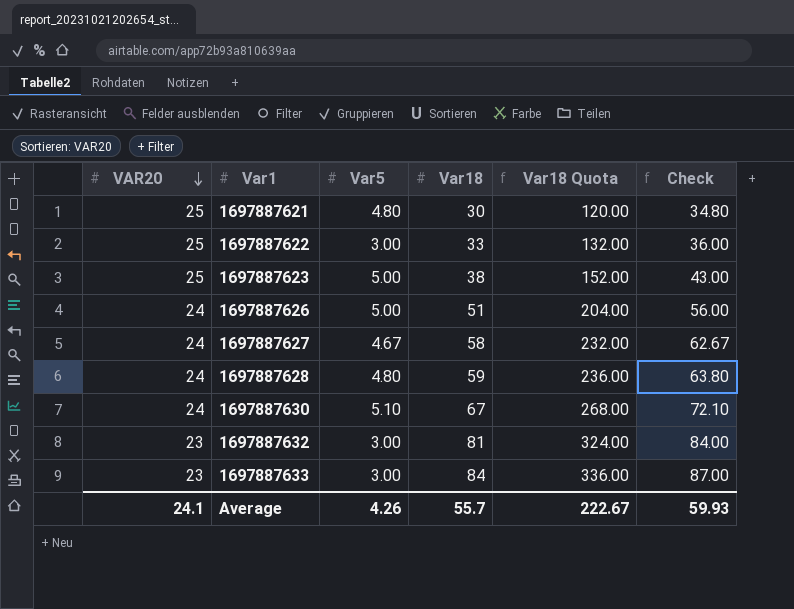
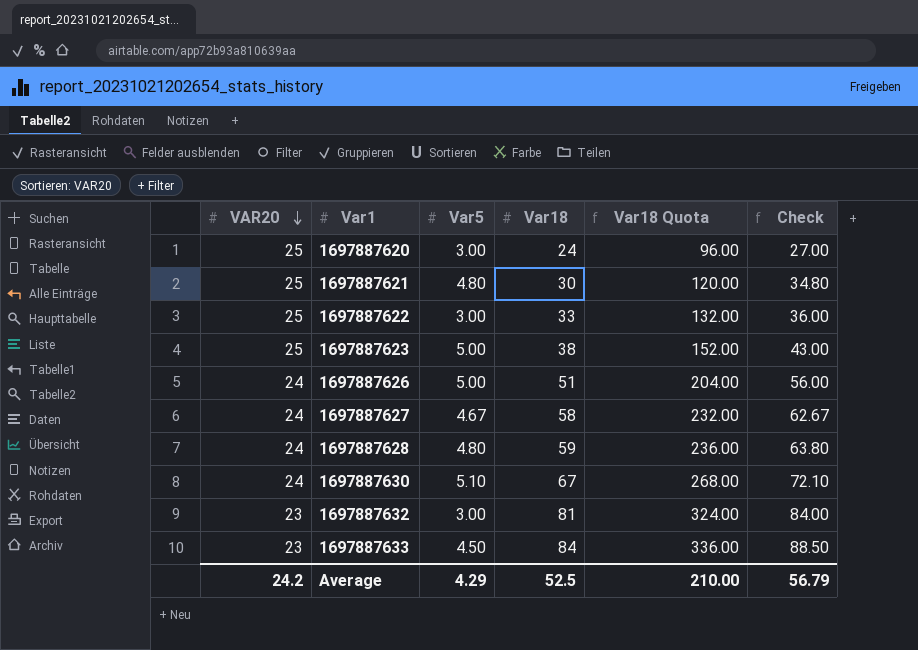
row 1697887620: none -> 25 | 3.00 | 24 | 96.00 | 27.00
1697887633 | Var5: 3.00 -> 4.50
1697887633 | Check: 87.00 -> 88.50
Average | VAR20: 24.1 -> 24.2
Average | Var5: 4.26 -> 4.29
Average | Var18: 55.7 -> 52.5
Average | Var18 Quota: 222.67 -> 210.00
Average | Check: 59.93 -> 56.79

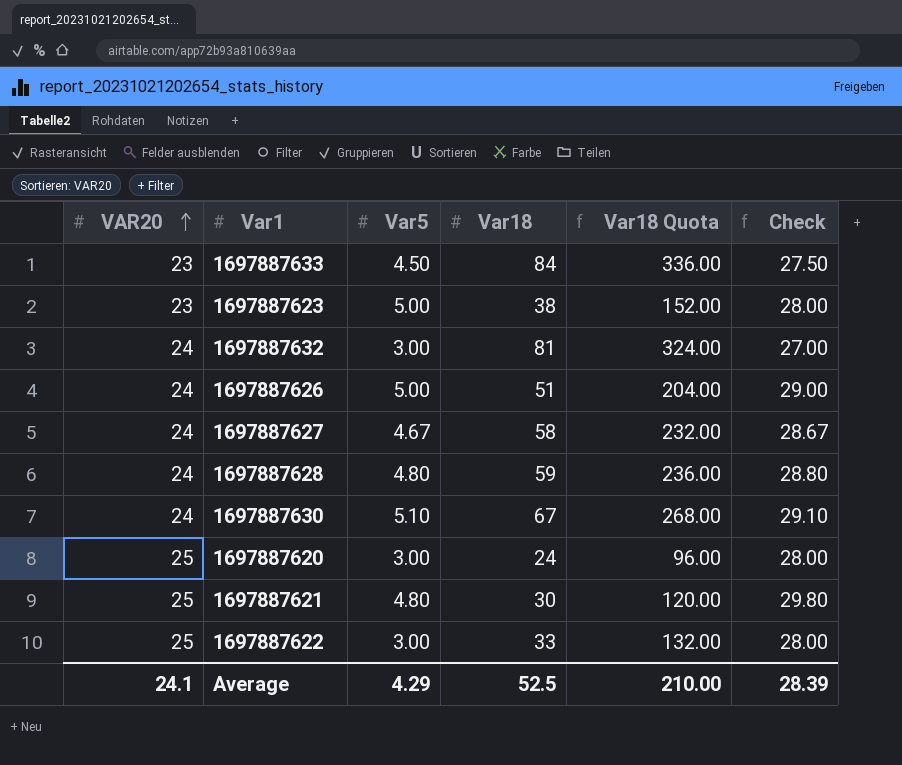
row order: VAR20 descending -> VAR20 ascending
column Check | formula: [Var5] + [Var18] -> [VAR20] + [Var5]
1697887623 | VAR20: 25 -> 23
1697887632 | VAR20: 23 -> 24
Average | VAR20: 24.2 -> 24.1
Average | Check: 56.79 -> 28.39

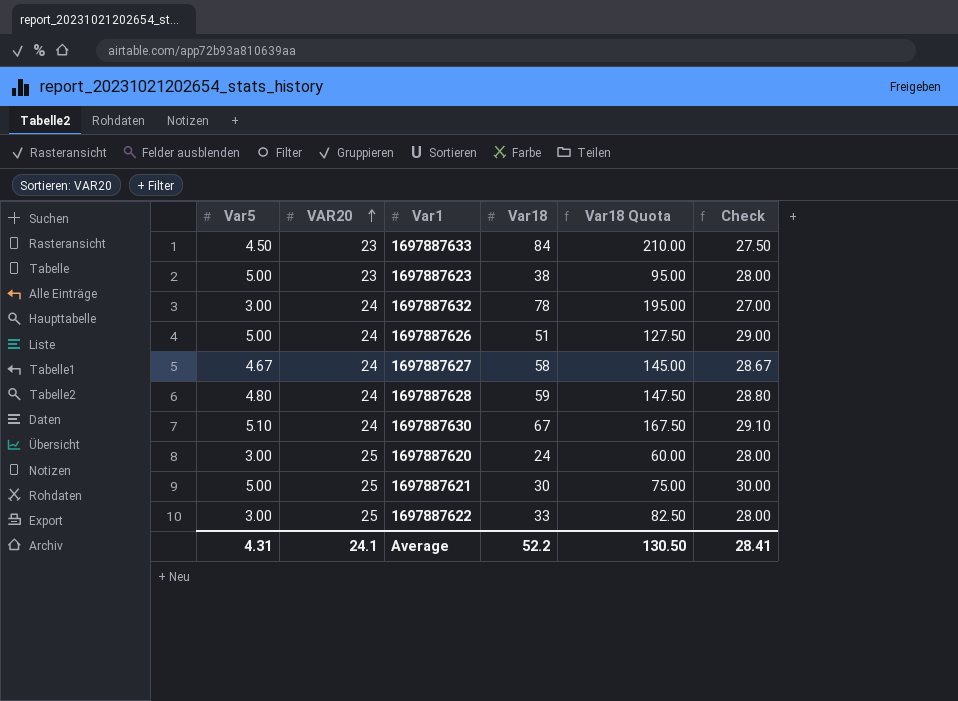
column Var5 | position: 3 -> 1
column Var18 Quota | formula: [Var18] * 4 -> [Var18] * 2.5
1697887632 | Var18: 81 -> 78
1697887621 | Var5: 4.80 -> 5.00
1697887621 | Check: 29.80 -> 30.00
Average | Var5: 4.29 -> 4.31
Average | Var18: 52.5 -> 52.2
Average | Var18 Quota: 210.00 -> 130.50
Average | Check: 28.39 -> 28.41

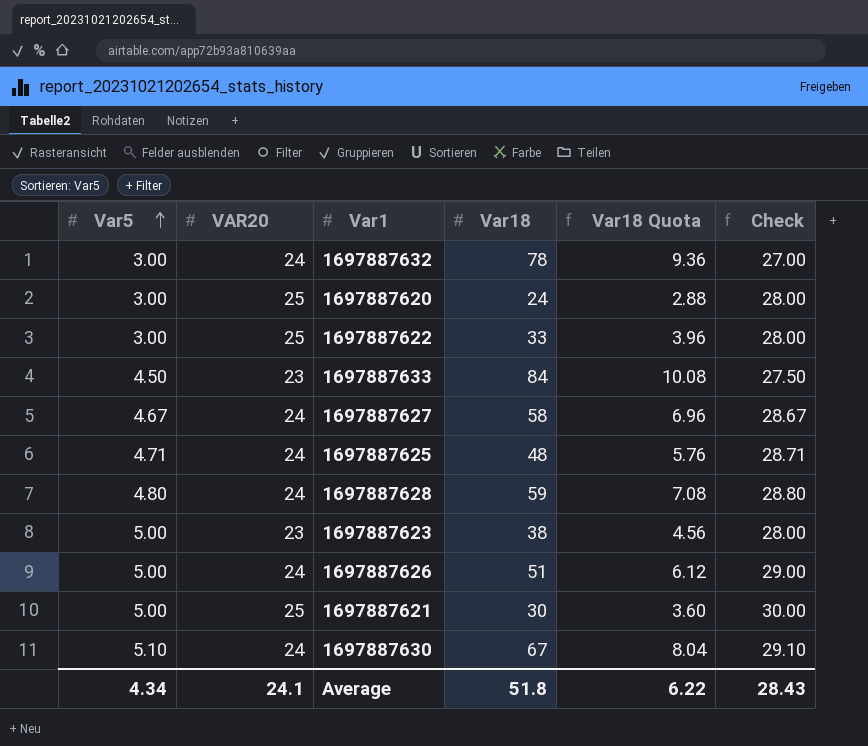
row order: VAR20 ascending -> Var5 ascending
column Var18 Quota | formula: [Var18] * 2.5 -> [Var18] * 0.12
row 1697887625: none -> 4.71 | 24 | 48 | 5.76 | 28.71
Average | Var5: 4.31 -> 4.34
Average | Var18: 52.2 -> 51.8
Average | Var18 Quota: 130.50 -> 6.22
Average | Check: 28.41 -> 28.43

